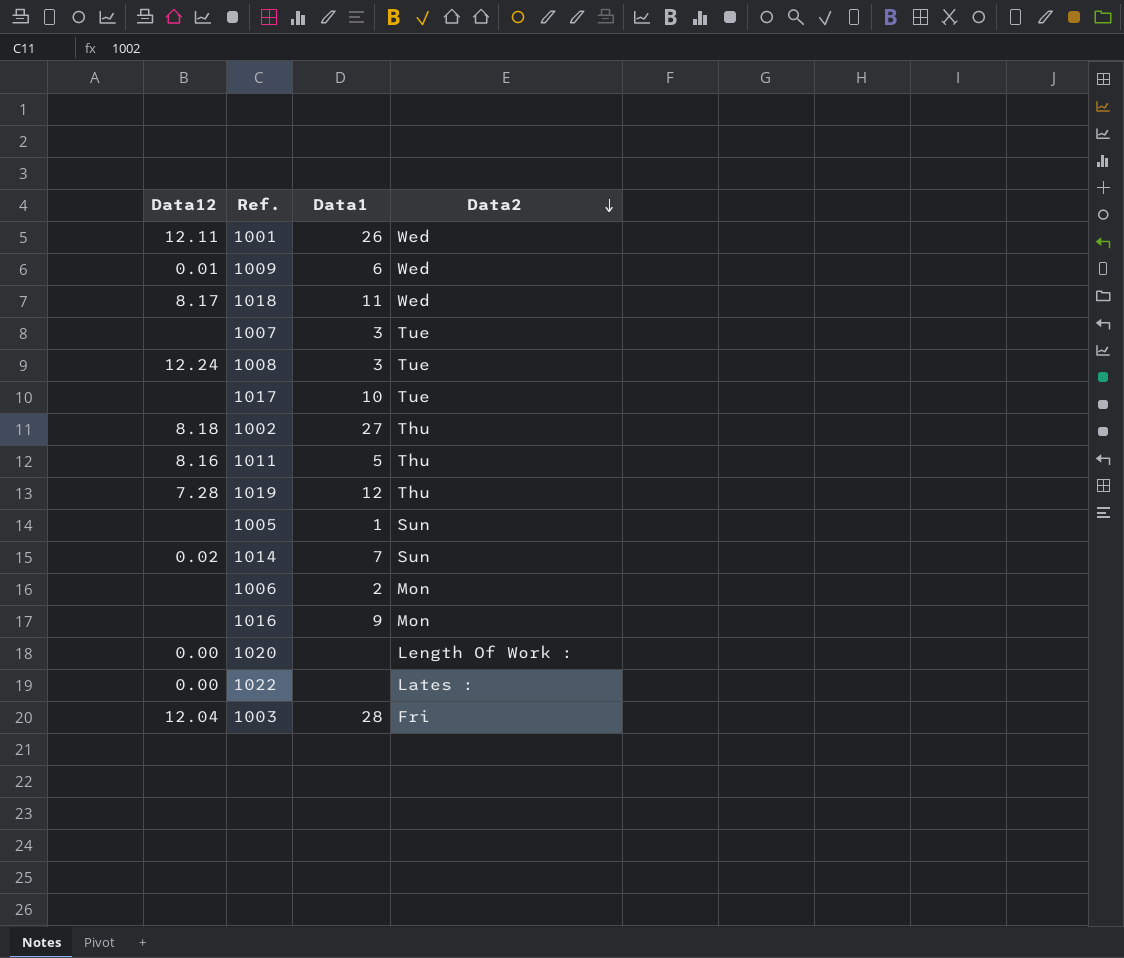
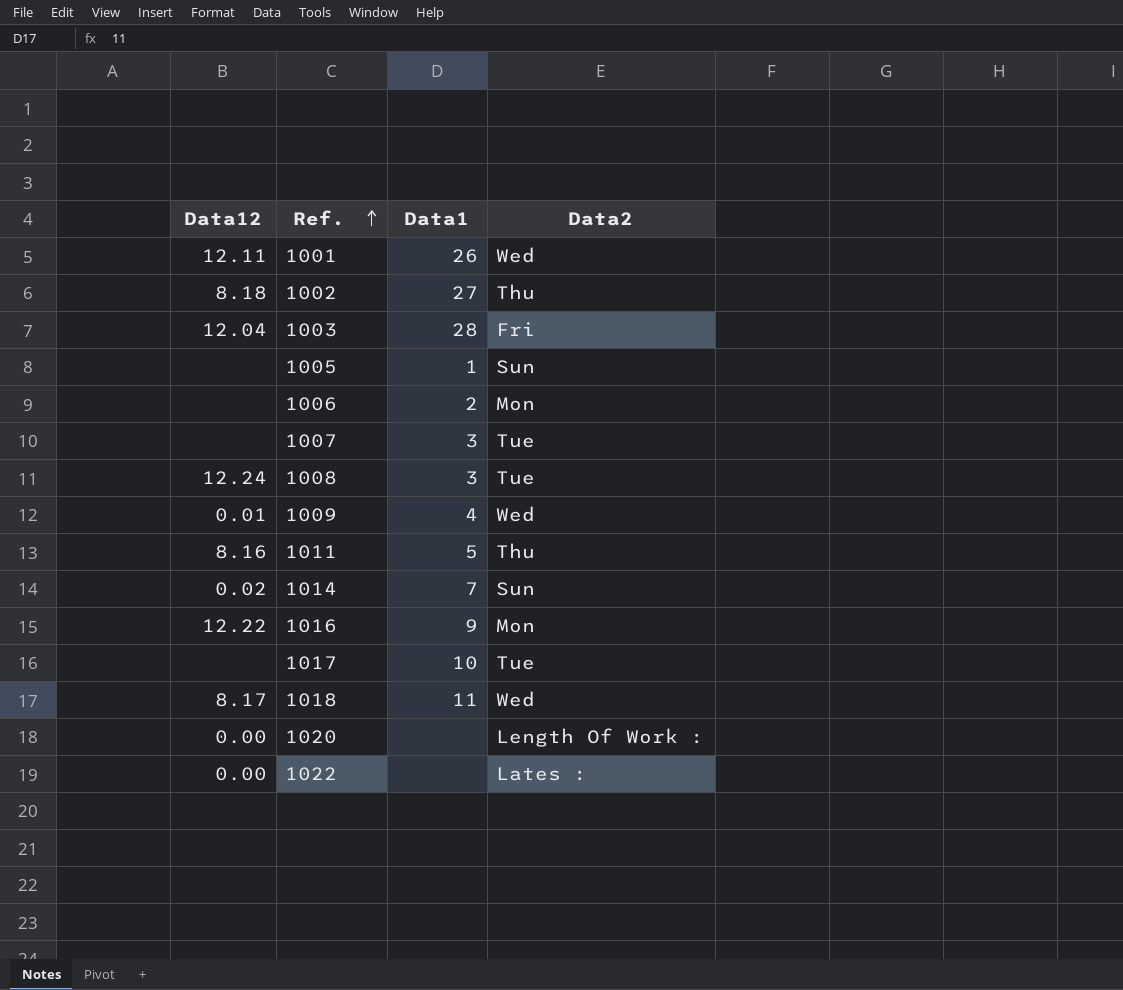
row order: Data2 descending -> Ref. ascending
row 1019: 7.28 | 12 | Thu -> none
1009 | Data1: 6 -> 4
1016 | Data12: none -> 12.22

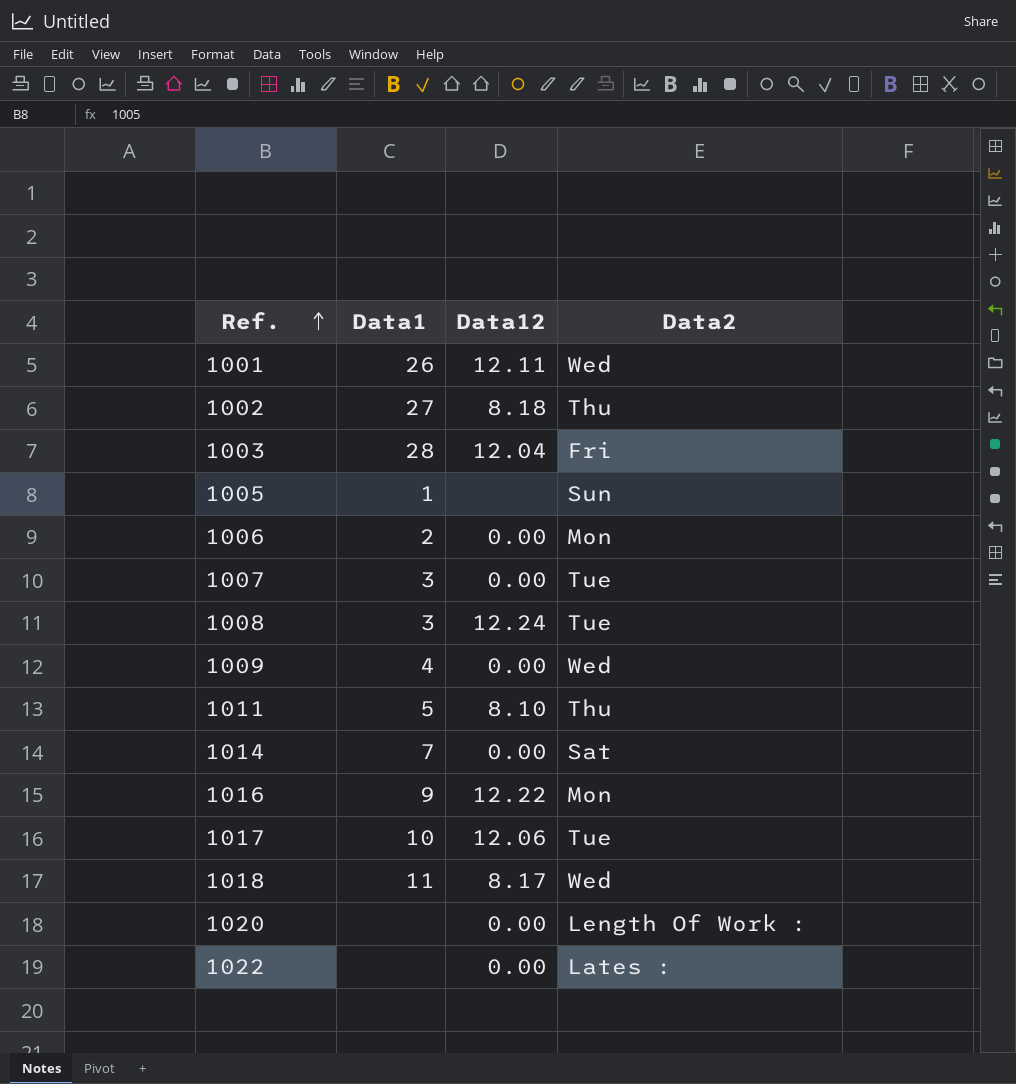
column Data12 | position: 1 -> 3
1006 | Data12: none -> 0.00
1007 | Data12: none -> 0.00
1009 | Data12: 0.01 -> 0.00
1011 | Data12: 8.16 -> 8.10
1014 | Data12: 0.02 -> 0.00
1014 | Data2: Sun -> Sat
1017 | Data12: none -> 12.06

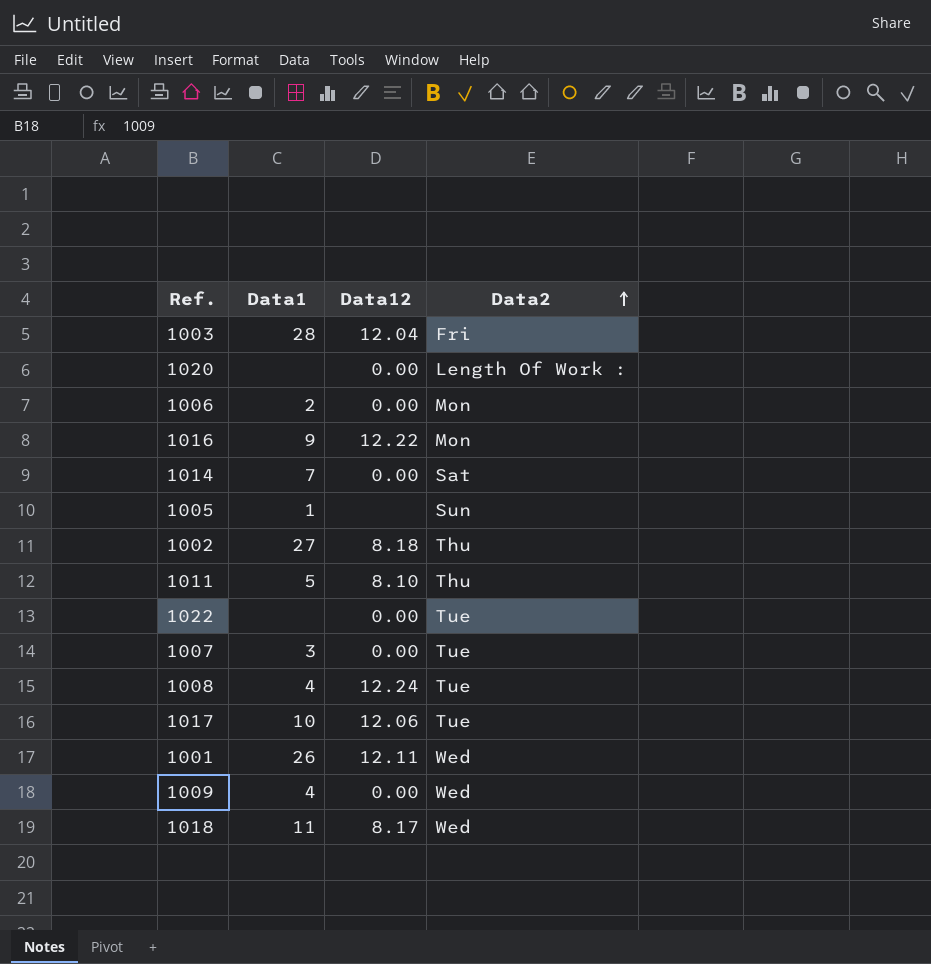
row order: Ref. ascending -> Data2 ascending
1022 | Data2: Lates : -> Tue
1008 | Data1: 3 -> 4

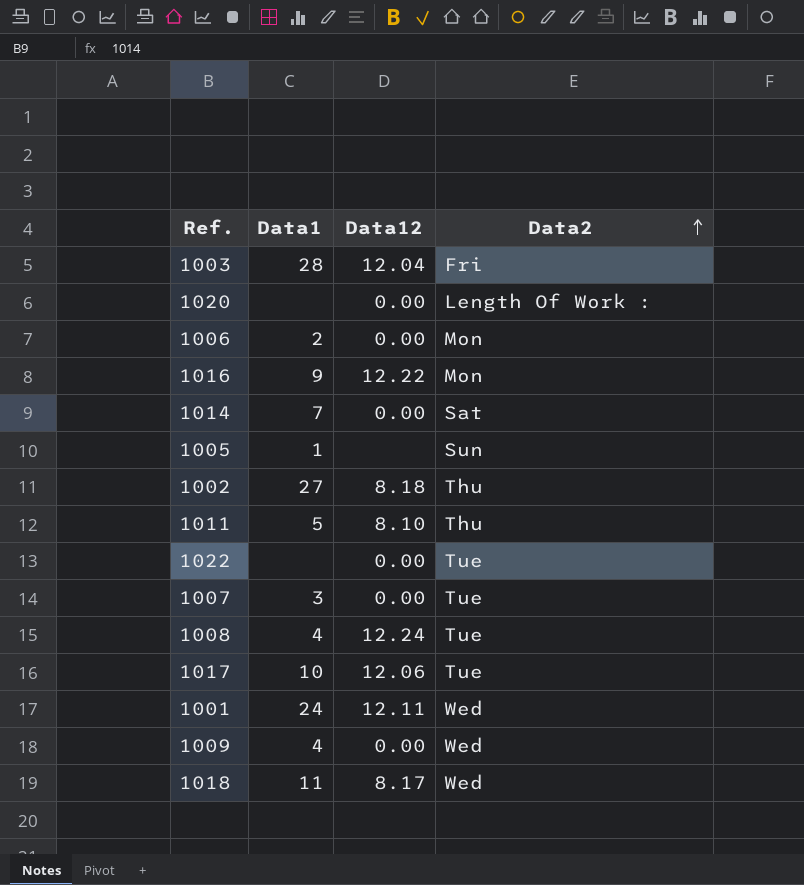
1001 | Data1: 26 -> 24

